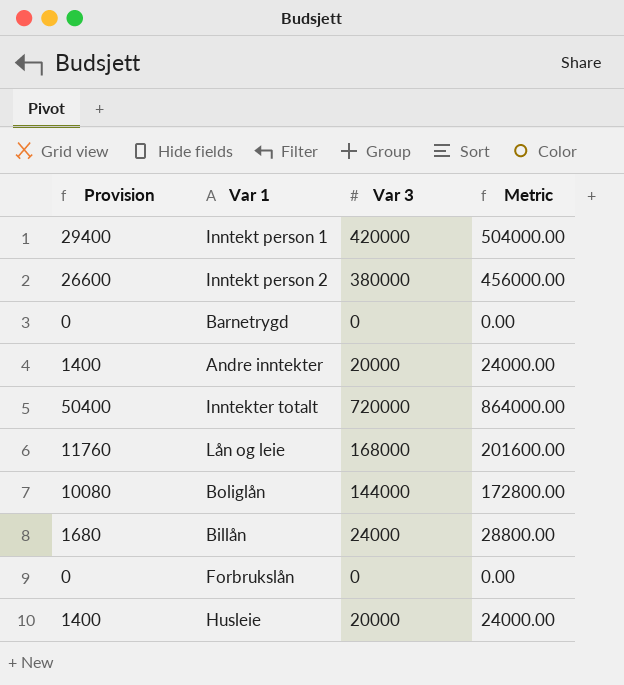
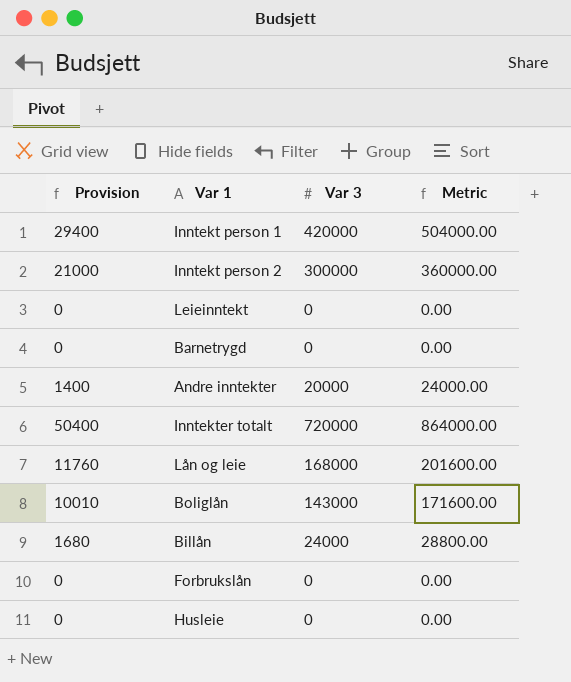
Inntekt person 2 | Provision: 26600 -> 21000
Inntekt person 2 | Var 3: 380000 -> 300000
Inntekt person 2 | Metric: 456000.00 -> 360000.00
row Leieinntekt: none -> 0 | 0 | 0.00
Boliglån | Provision: 10080 -> 10010
Boliglån | Var 3: 144000 -> 143000
Boliglån | Metric: 172800.00 -> 171600.00
Husleie | Provision: 1400 -> 0
Husleie | Var 3: 20000 -> 0
Husleie | Metric: 24000.00 -> 0.00

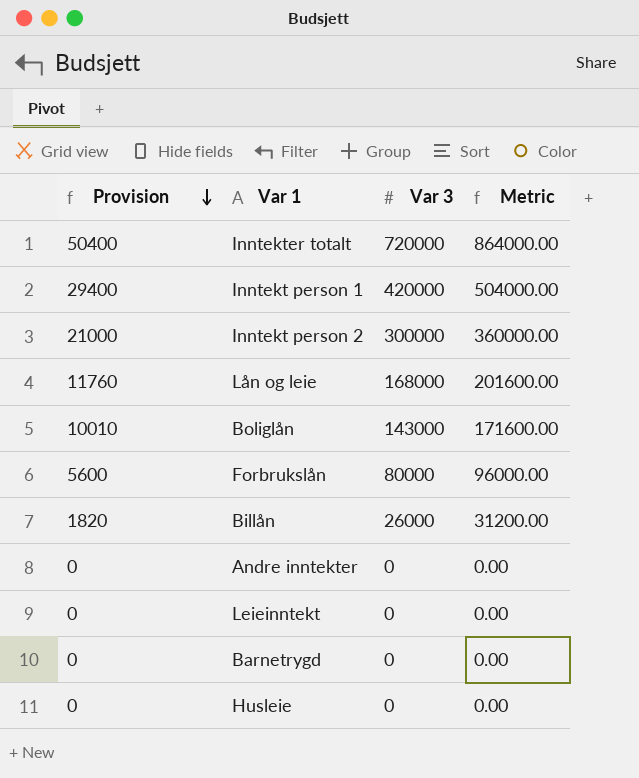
row order: none -> Provision descending
Forbrukslån | Provision: 0 -> 5600
Forbrukslån | Var 3: 0 -> 80000
Forbrukslån | Metric: 0.00 -> 96000.00
Billån | Provision: 1680 -> 1820
Billån | Var 3: 24000 -> 26000
Billån | Metric: 28800.00 -> 31200.00
Andre inntekter | Provision: 1400 -> 0
Andre inntekter | Var 3: 20000 -> 0
Andre inntekter | Metric: 24000.00 -> 0.00

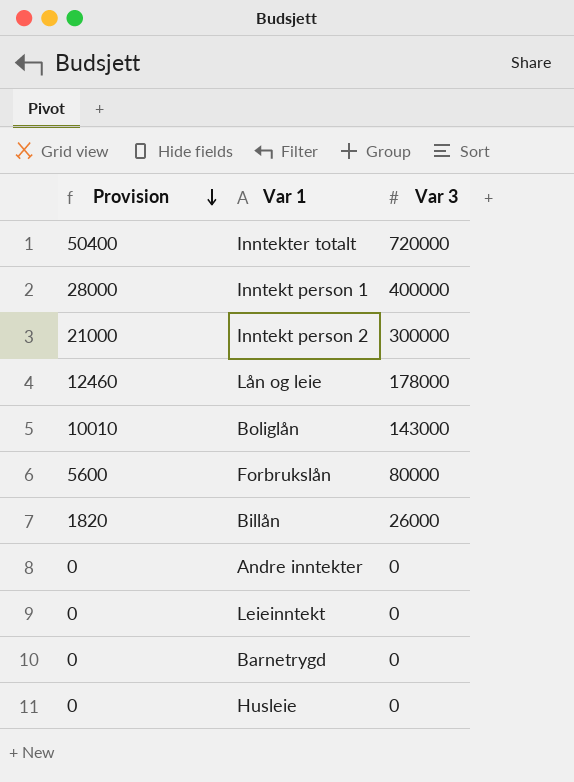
column Metric | formula: [Var 3] * 1.2 -> none
Inntekt person 1 | Provision: 29400 -> 28000
Inntekt person 1 | Var 3: 420000 -> 400000
Lån og leie | Provision: 11760 -> 12460
Lån og leie | Var 3: 168000 -> 178000

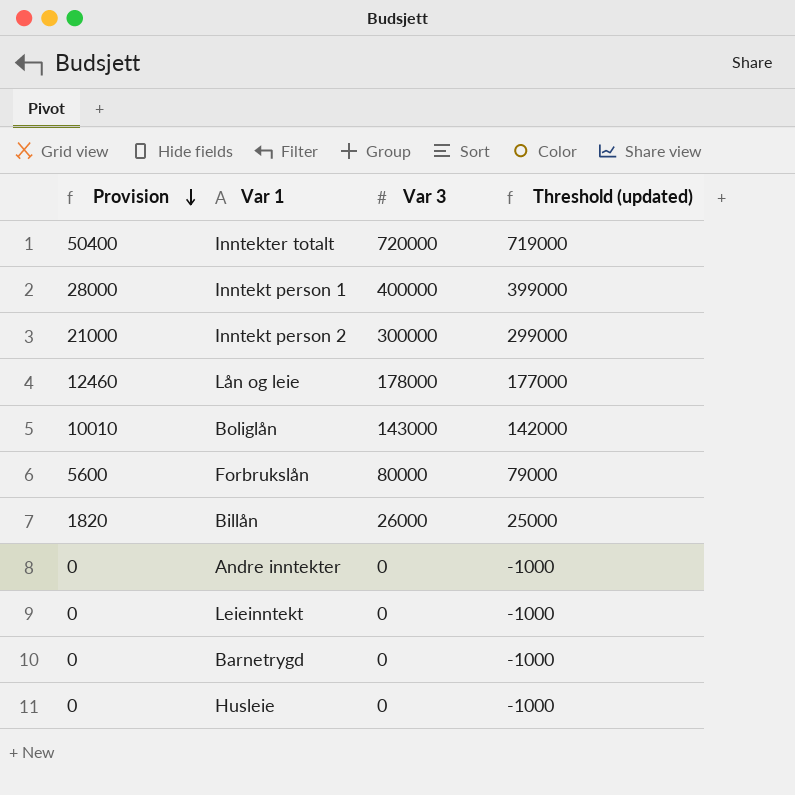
column Threshold (updated) | formula: none -> [Var 3] - 1000

